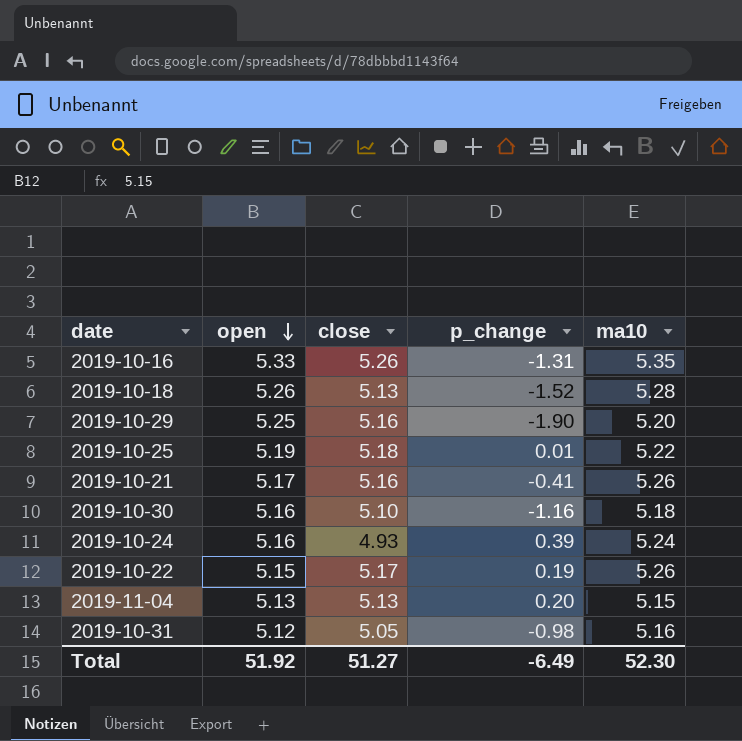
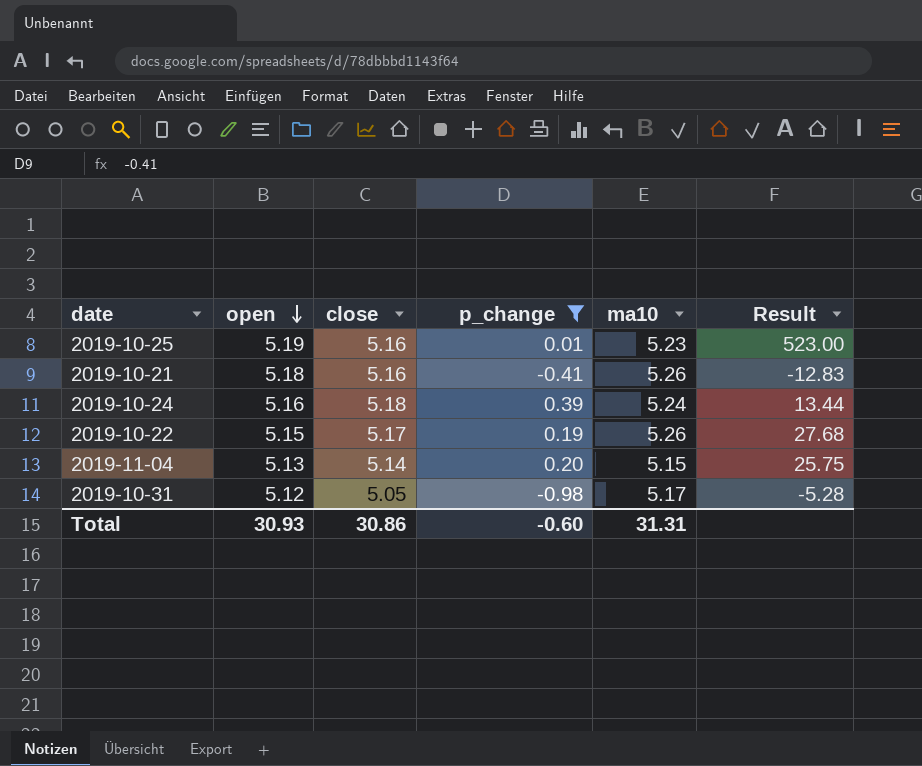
filter: none -> p_change >= -0.98
column Result | formula: none -> [ma10] / [p_change]
2019-10-25 | close: 5.18 -> 5.16
2019-10-25 | ma10: 5.22 -> 5.23
2019-10-21 | open: 5.17 -> 5.18
2019-10-24 | close: 4.93 -> 5.18
2019-11-04 | close: 5.13 -> 5.14
2019-10-31 | ma10: 5.16 -> 5.17
Total | open: 51.92 -> 30.93
Total | close: 51.27 -> 30.86
Total | p_change: -6.49 -> -0.60
Total | ma10: 52.30 -> 31.31

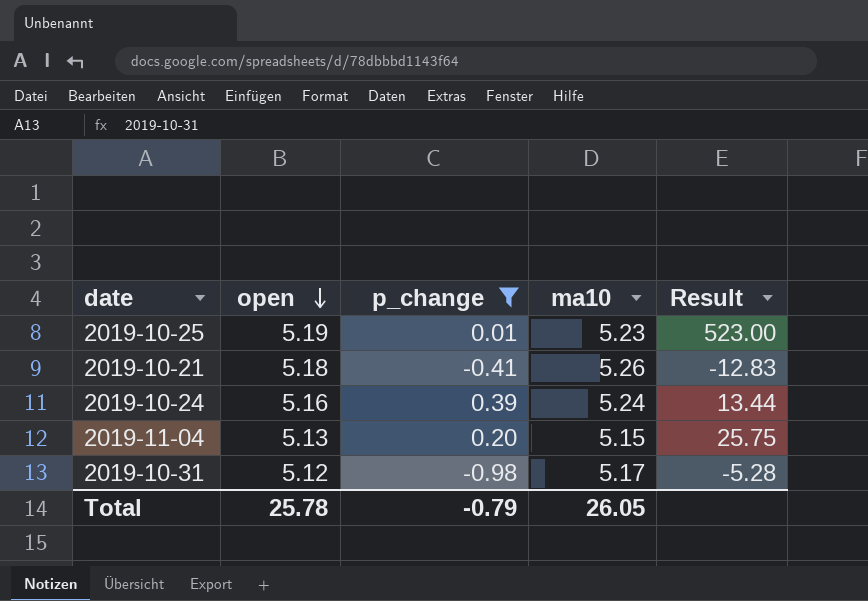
column close | position: 3 -> none
row 2019-10-22: 5.15 | 5.17 | 0.19 | 5.26 | 27.68 -> none
Total | open: 30.93 -> 25.78
Total | p_change: -0.60 -> -0.79
Total | ma10: 31.31 -> 26.05

